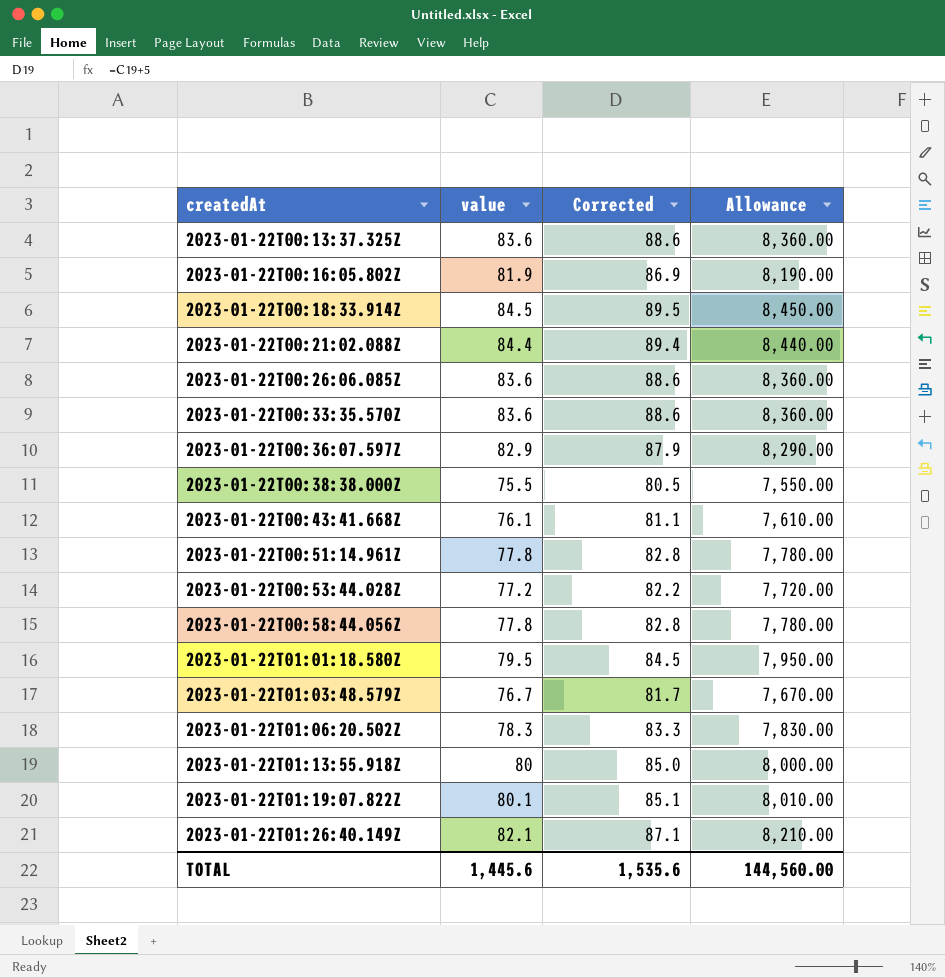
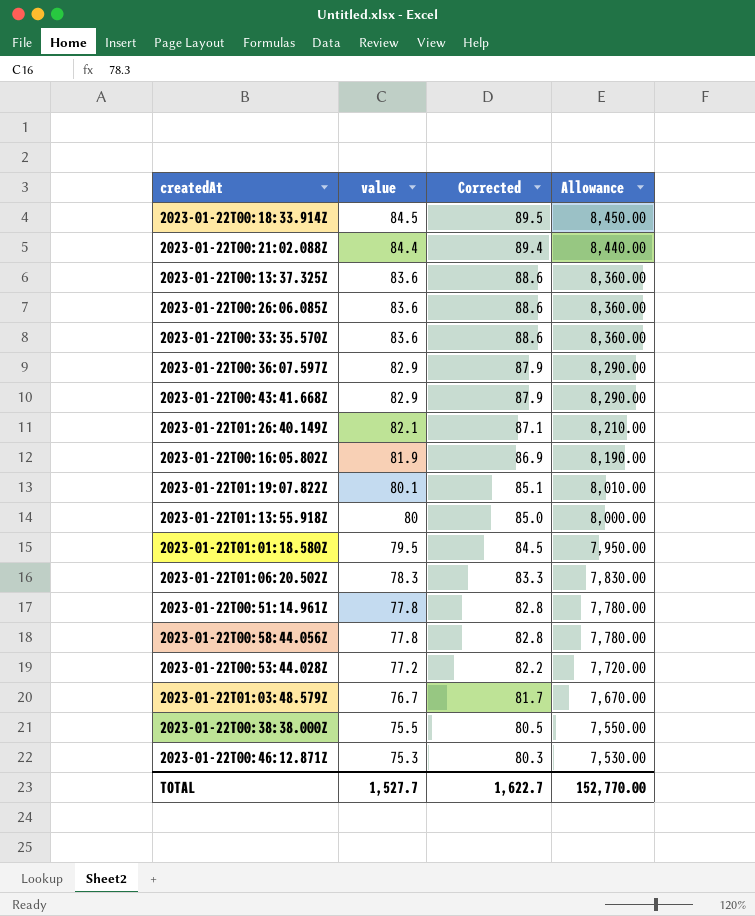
row order: createdAt ascending -> value descending
2023-01-22T00:43:41.668Z | value: 76.1 -> 82.9
2023-01-22T00:43:41.668Z | Corrected: 81.1 -> 87.9
2023-01-22T00:43:41.668Z | Allowance: 7,610.00 -> 8,290.00
row 2023-01-22T00:46:12.871Z: none -> 75.3 | 80.3 | 7,530.00
TOTAL | value: 1,445.6 -> 1,527.7
TOTAL | Corrected: 1,535.6 -> 1,622.7
TOTAL | Allowance: 144,560.00 -> 152,770.00

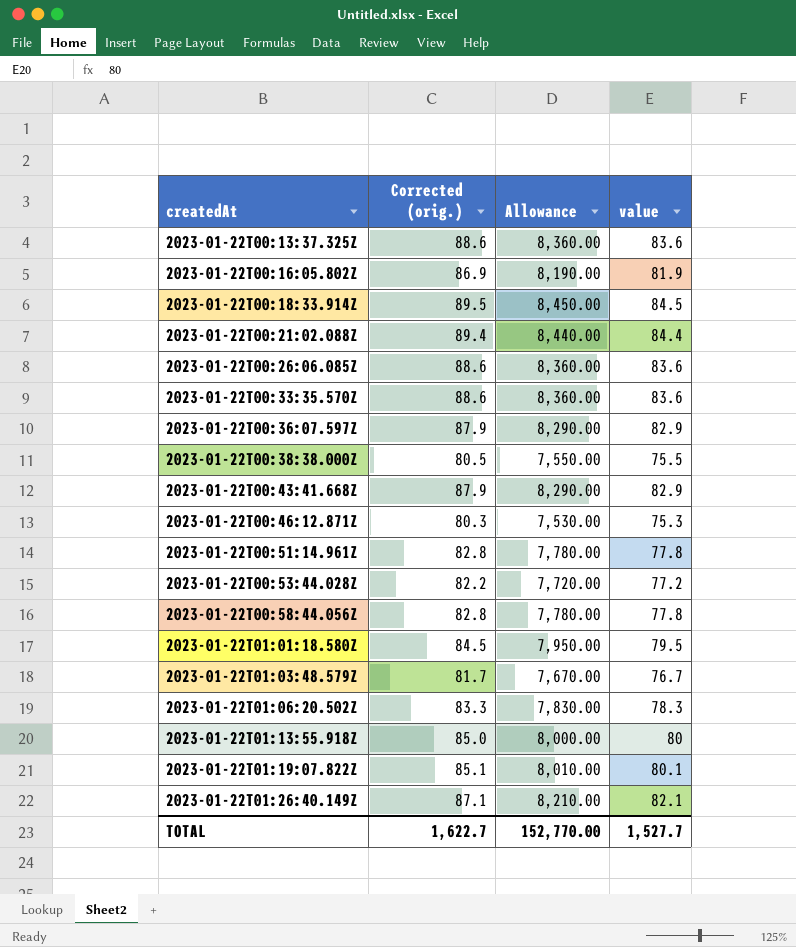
row order: value descending -> createdAt ascending
column name: Corrected -> Corrected (orig.)
column value | position: 2 -> 4

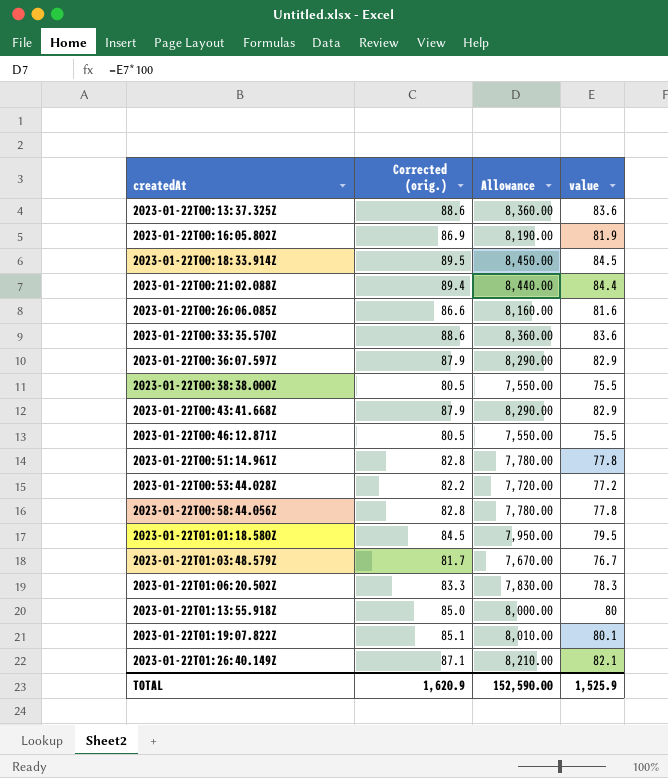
2023-01-22T00:26:06.085Z | Corrected (orig.): 88.6 -> 86.6
2023-01-22T00:26:06.085Z | Allowance: 8,360.00 -> 8,160.00
2023-01-22T00:26:06.085Z | value: 83.6 -> 81.6
2023-01-22T00:46:12.871Z | Corrected (orig.): 80.3 -> 80.5
2023-01-22T00:46:12.871Z | Allowance: 7,530.00 -> 7,550.00
2023-01-22T00:46:12.871Z | value: 75.3 -> 75.5
TOTAL | Corrected (orig.): 1,622.7 -> 1,620.9
TOTAL | Allowance: 152,770.00 -> 152,590.00
TOTAL | value: 1,527.7 -> 1,525.9

